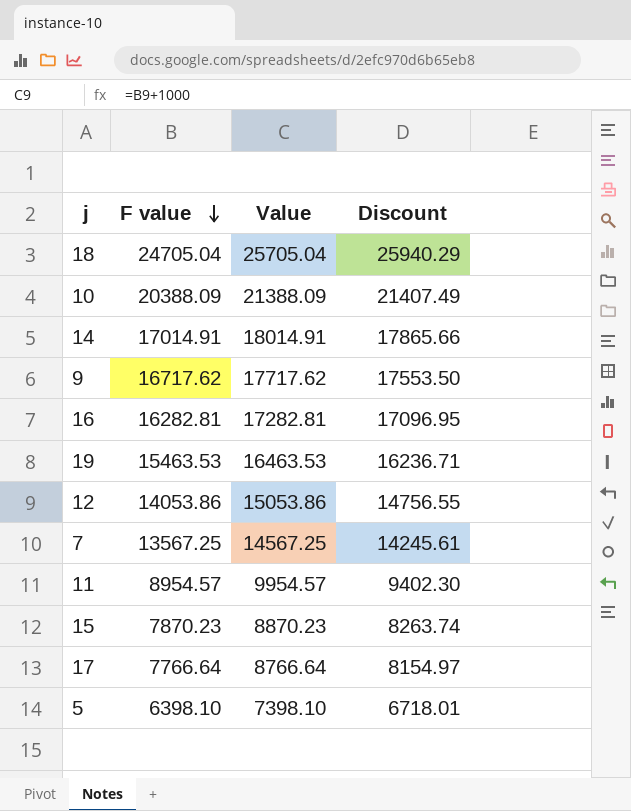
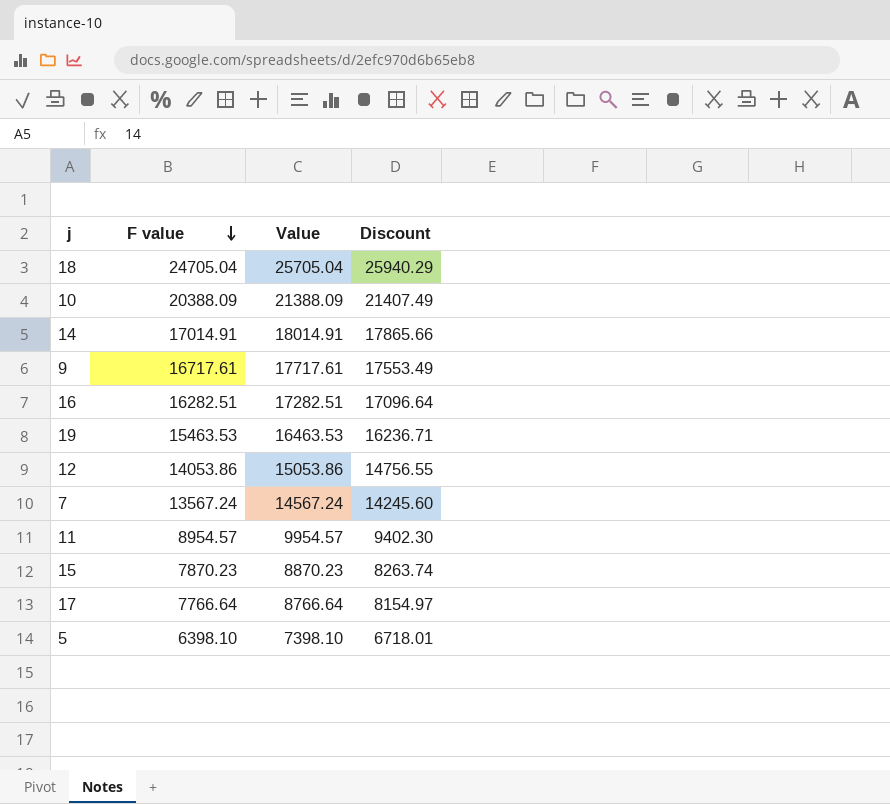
9 | F value: 16717.62 -> 16717.61
9 | Value: 17717.62 -> 17717.61
9 | Discount: 17553.50 -> 17553.49
16 | F value: 16282.81 -> 16282.51
16 | Value: 17282.81 -> 17282.51
16 | Discount: 17096.95 -> 17096.64
7 | F value: 13567.25 -> 13567.24
7 | Value: 14567.25 -> 14567.24
7 | Discount: 14245.61 -> 14245.60

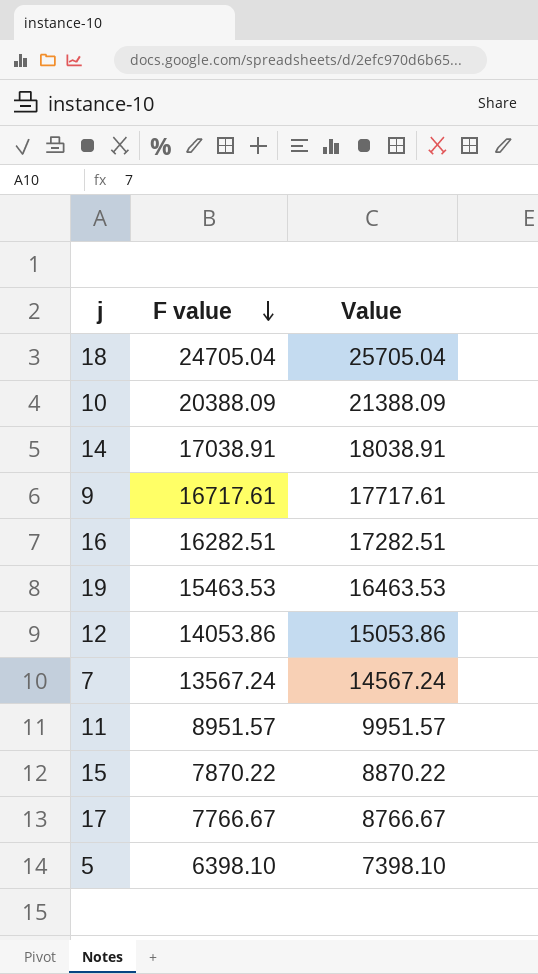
column Discount | formula: [F value] * 1.05 -> none
14 | F value: 17014.91 -> 17038.91
14 | Value: 18014.91 -> 18038.91
11 | F value: 8954.57 -> 8951.57
11 | Value: 9954.57 -> 9951.57
15 | F value: 7870.23 -> 7870.22
15 | Value: 8870.23 -> 8870.22
17 | F value: 7766.64 -> 7766.67
17 | Value: 8766.64 -> 8766.67

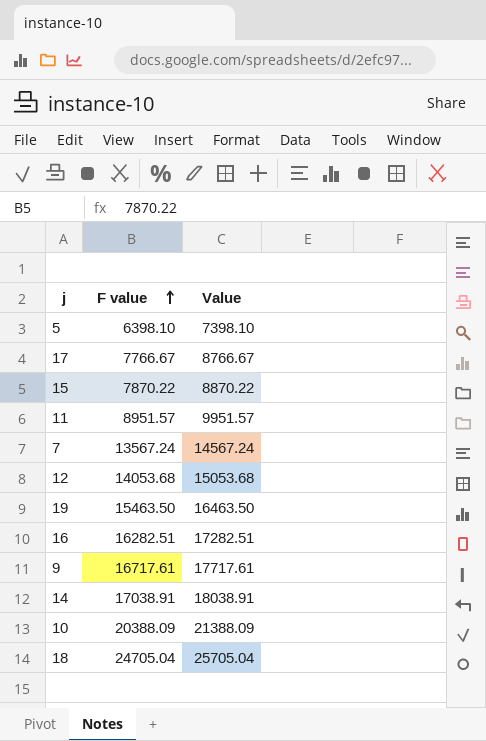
row order: F value descending -> F value ascending
12 | F value: 14053.86 -> 14053.68
12 | Value: 15053.86 -> 15053.68
19 | F value: 15463.53 -> 15463.50
19 | Value: 16463.53 -> 16463.50

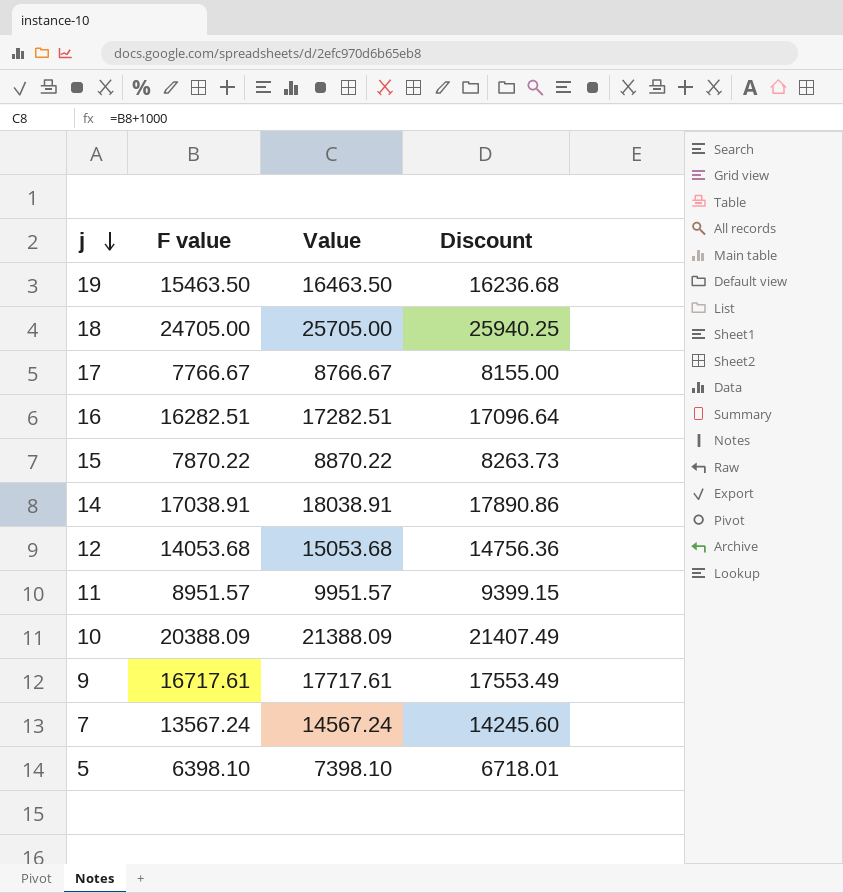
row order: F value ascending -> j descending
column Discount | formula: none -> [F value] * 1.05
18 | F value: 24705.04 -> 24705.00
18 | Value: 25705.04 -> 25705.00

